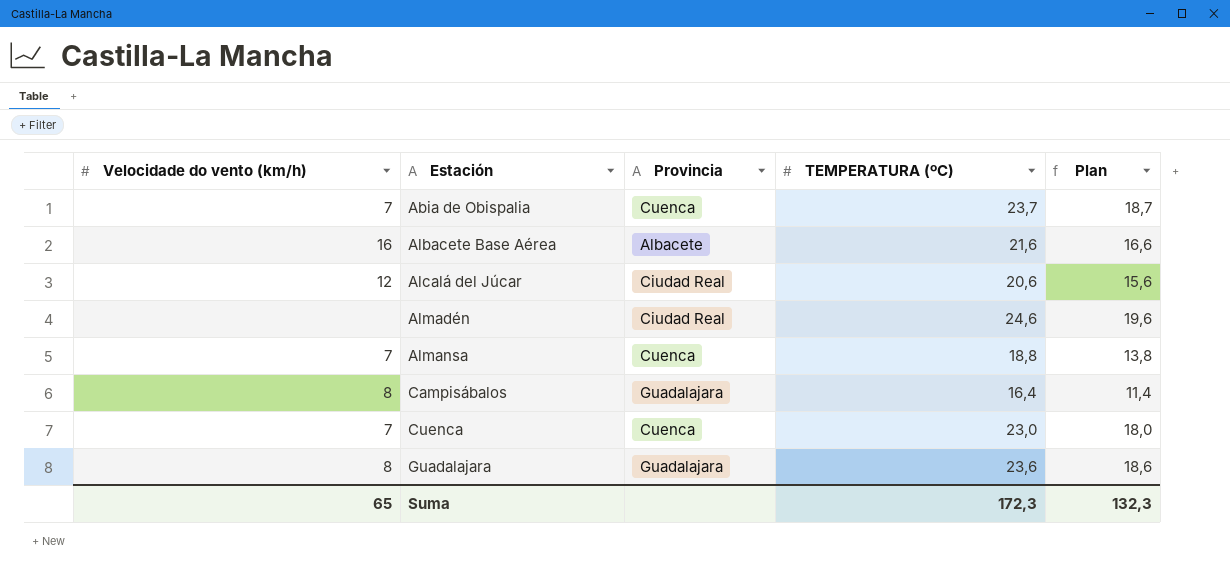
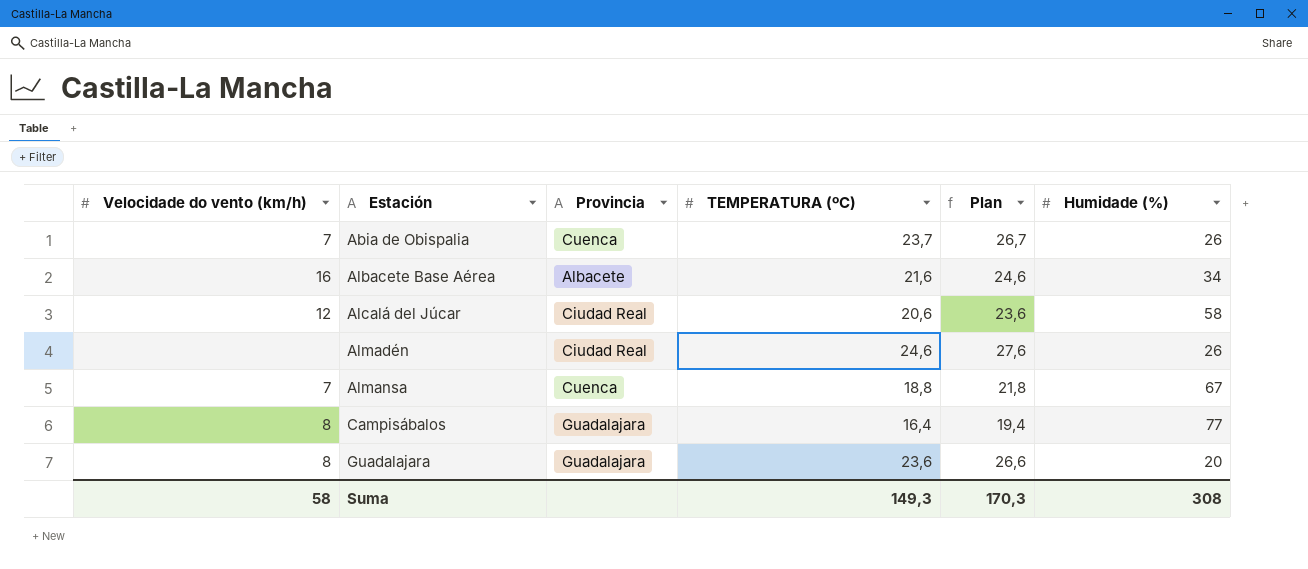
column Plan | formula: [TEMPERATURA (ºC)] - 5 -> [TEMPERATURA (ºC)] + 3
column Humidade (%) | position: none -> 6
row Cuenca: 7 | Cuenca | 23,0 | 18,0 -> none
Suma | Velocidade do vento (km/h): 65 -> 58
Suma | TEMPERATURA (ºC): 172,3 -> 149,3
Suma | Plan: 132,3 -> 170,3

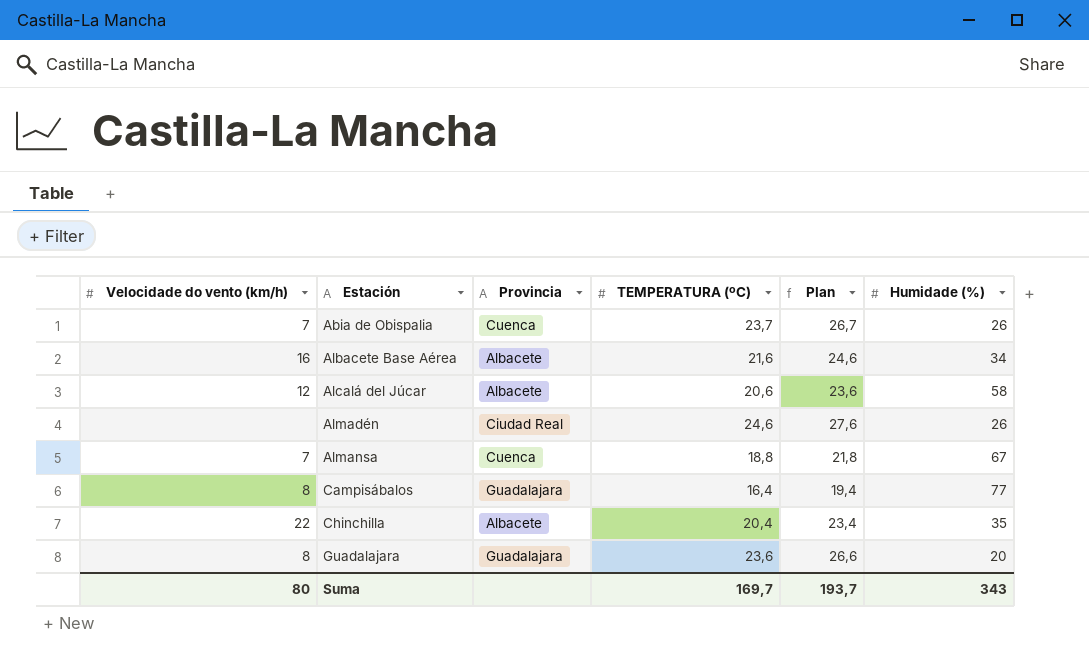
Alcalá del Júcar | Provincia: Ciudad Real -> Albacete
row Chinchilla: none -> 22 | Albacete | 20,4 | 23,4 | 35
Suma | Velocidade do vento (km/h): 58 -> 80
Suma | TEMPERATURA (ºC): 149,3 -> 169,7
Suma | Plan: 170,3 -> 193,7
Suma | Humidade (%): 308 -> 343

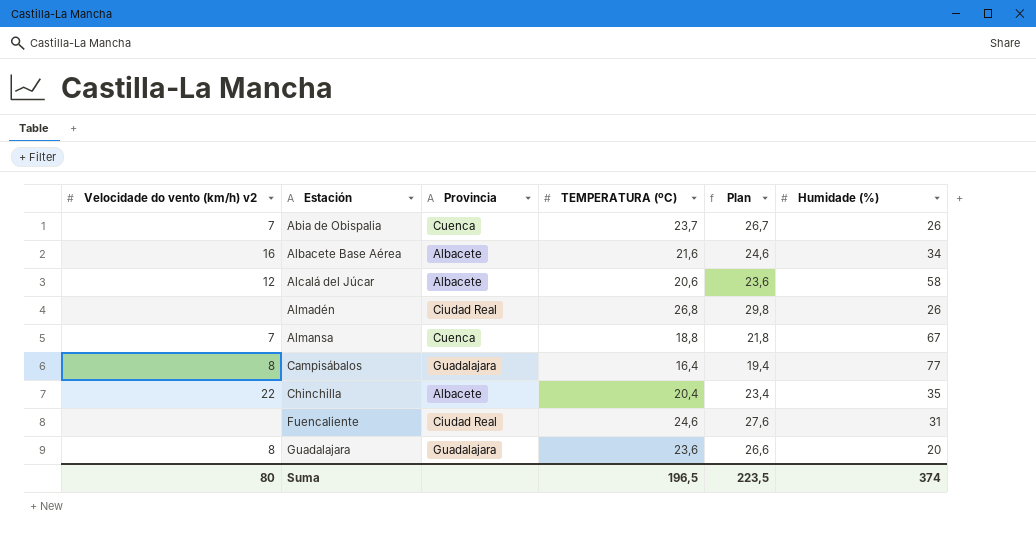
column name: Velocidade do vento (km/h) -> Velocidade do vento (km/h) v2
Almadén | TEMPERATURA (ºC): 24,6 -> 26,8
Almadén | Plan: 27,6 -> 29,8
row Fuencaliente: none -> none | Ciudad Real | 24,6 | 27,6 | 31
Suma | TEMPERATURA (ºC): 169,7 -> 196,5
Suma | Plan: 193,7 -> 223,5
Suma | Humidade (%): 343 -> 374

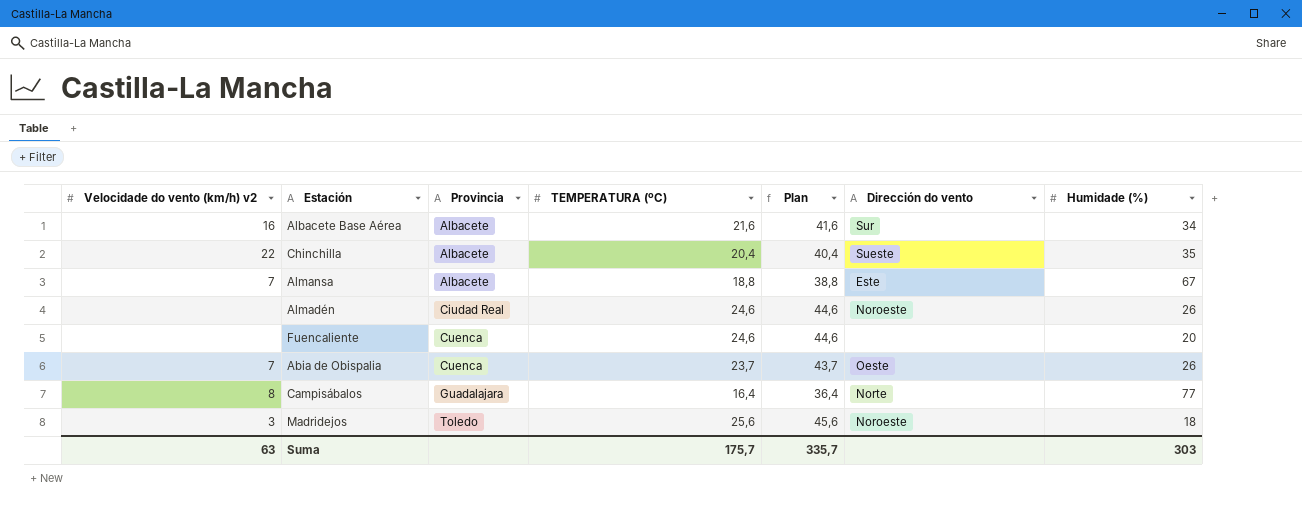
row order: Estación ascending -> Provincia ascending
column Plan | formula: [TEMPERATURA (ºC)] + 3 -> [TEMPERATURA (ºC)] + 20
column Dirección do vento | position: none -> 6
row Alcalá del Júcar: 12 | Albacete | 20,6 | 23,6 | 58 -> none
row Guadalajara: 8 | Guadalajara | 23,6 | 26,6 | 20 -> none
Almansa | Provincia: Cuenca -> Albacete
Almadén | TEMPERATURA (ºC): 26,8 -> 24,6
Fuencaliente | Provincia: Ciudad Real -> Cuenca
Fuencaliente | Humidade (%): 31 -> 20
row Madridejos: none -> 3 | Toledo | 25,6 | 45,6 | Noroeste | 18
Suma | Velocidade do vento (km/h) v2: 80 -> 63
Suma | TEMPERATURA (ºC): 196,5 -> 175,7
Suma | Plan: 223,5 -> 335,7
Suma | Humidade (%): 374 -> 303

